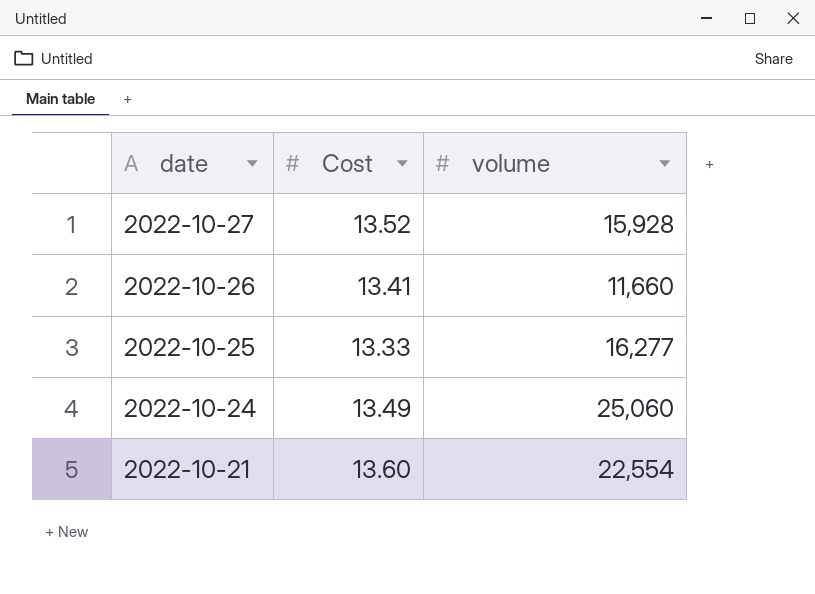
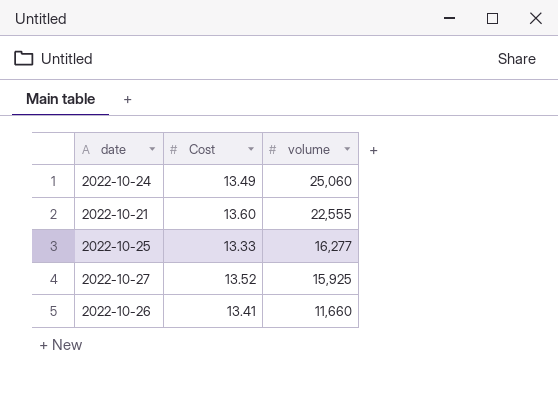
row order: date descending -> volume descending
2022-10-21 | volume: 22,554 -> 22,555
2022-10-27 | volume: 15,928 -> 15,925

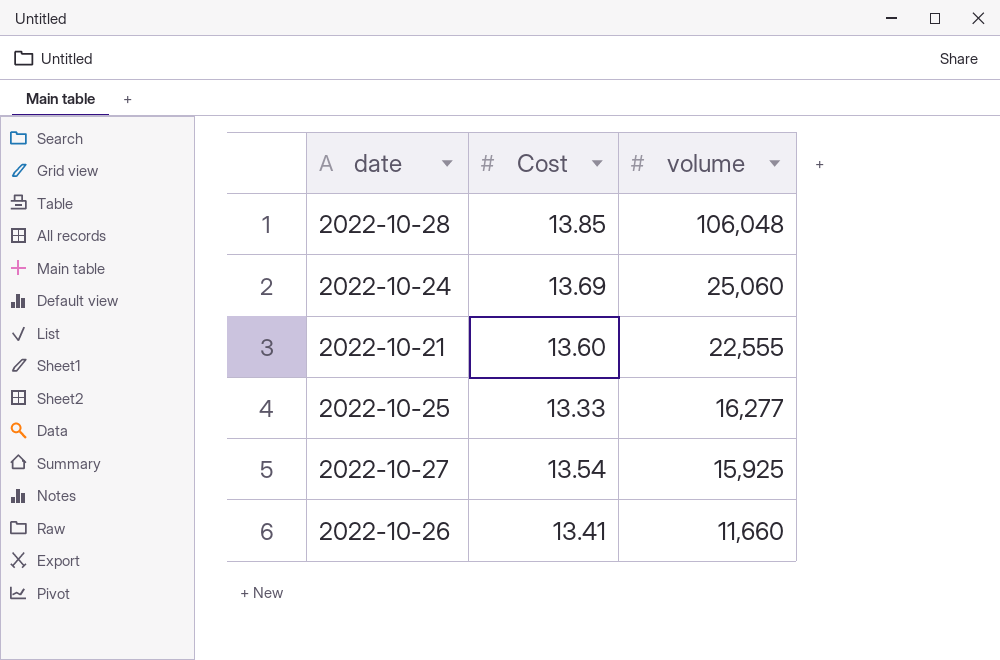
row 2022-10-28: none -> 13.85 | 106,048
2022-10-24 | Cost: 13.49 -> 13.69
2022-10-27 | Cost: 13.52 -> 13.54

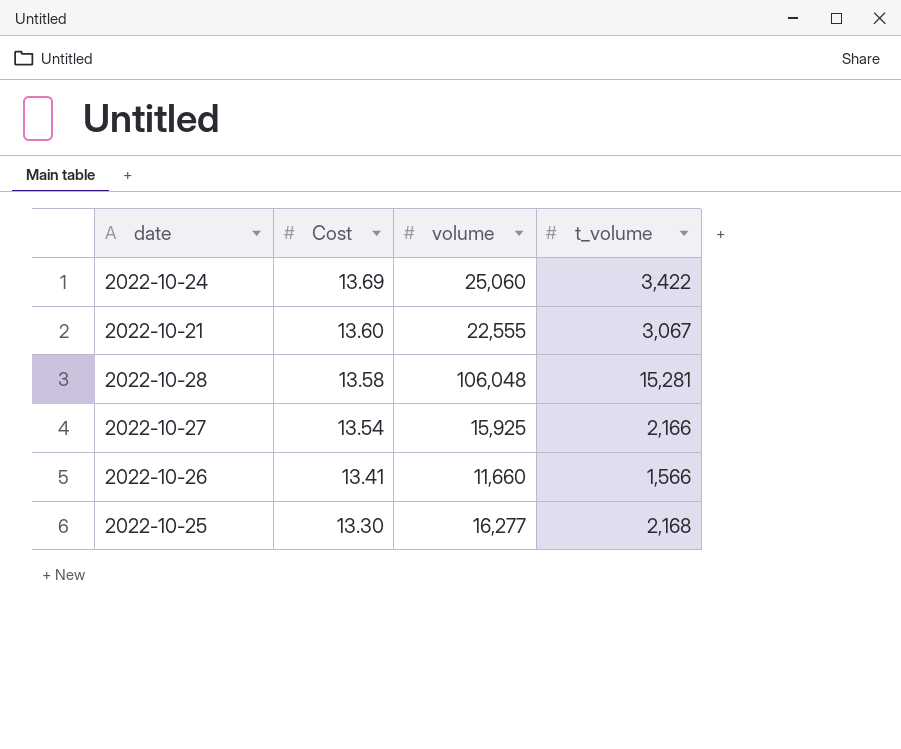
row order: volume descending -> Cost descending
column t_volume | position: none -> 4
2022-10-28 | Cost: 13.85 -> 13.58
2022-10-25 | Cost: 13.33 -> 13.30

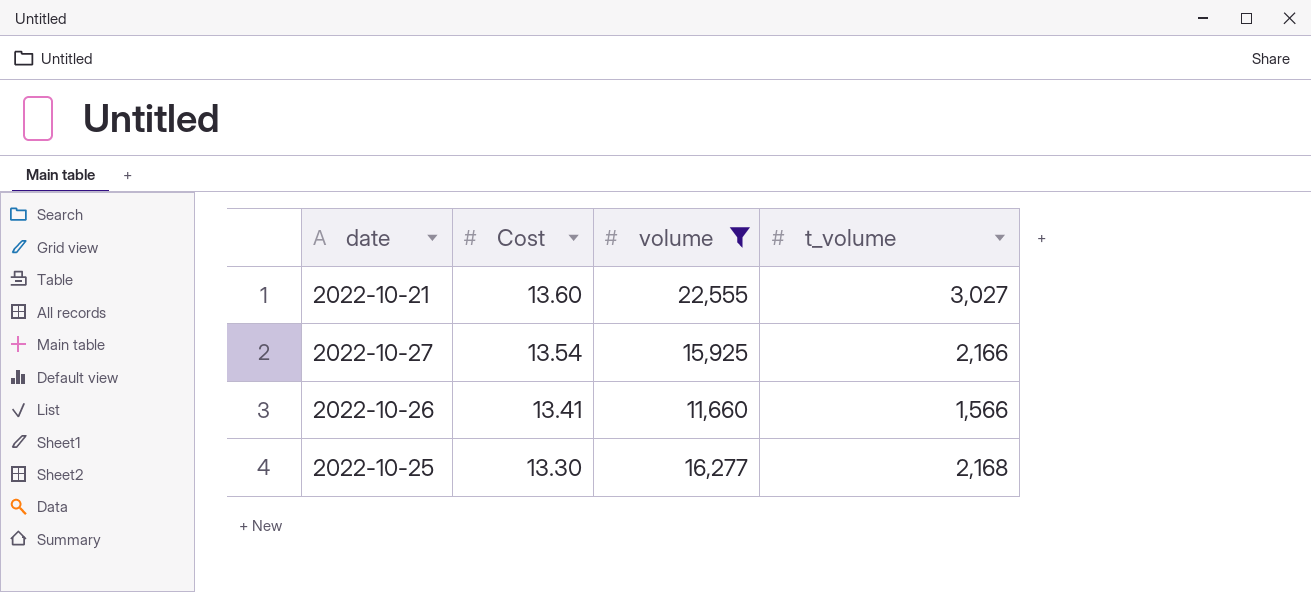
filter: none -> volume <= 22,555
2022-10-21 | t_volume: 3,067 -> 3,027

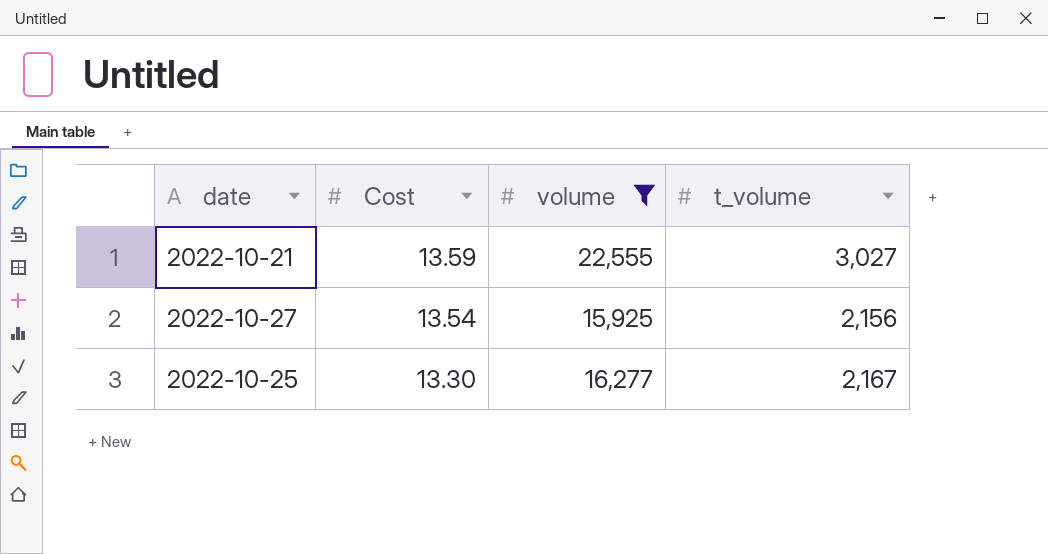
row 2022-10-26: 13.41 | 11,660 | 1,566 -> none
2022-10-21 | Cost: 13.60 -> 13.59
2022-10-27 | t_volume: 2,166 -> 2,156
2022-10-25 | t_volume: 2,168 -> 2,167

